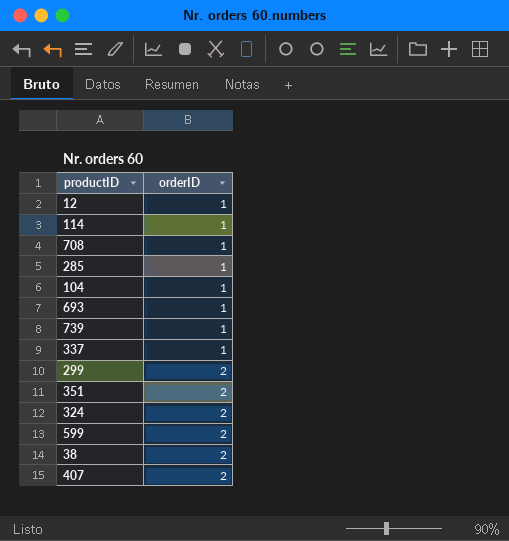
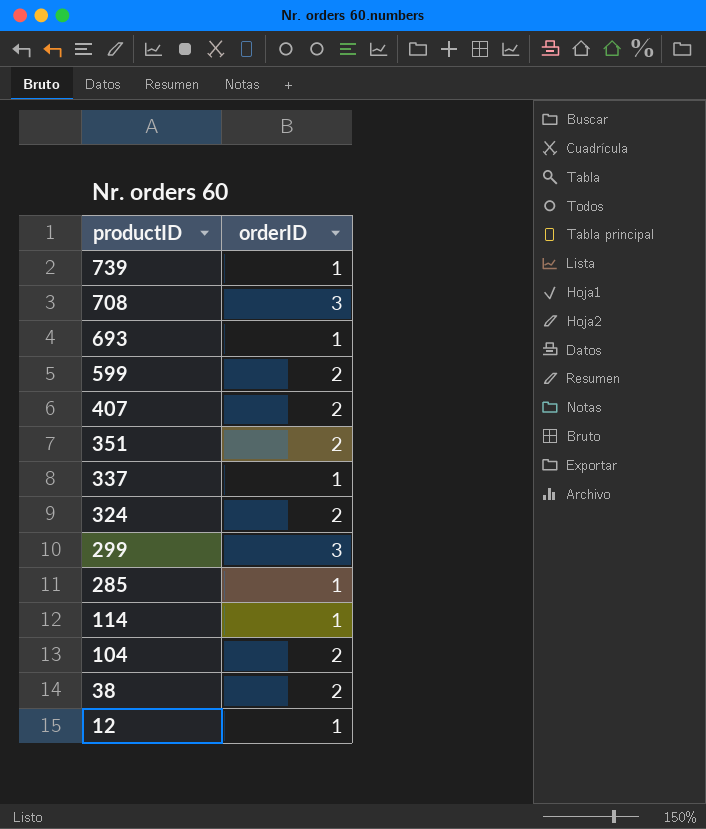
row order: orderID ascending -> productID descending
708 | orderID: 1 -> 3
299 | orderID: 2 -> 3
104 | orderID: 1 -> 2

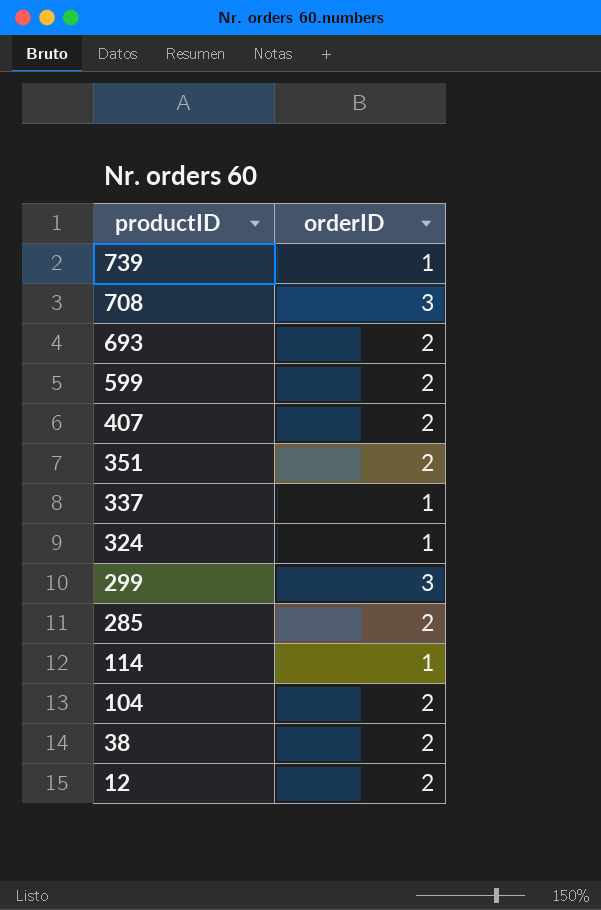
693 | orderID: 1 -> 2
324 | orderID: 2 -> 1
285 | orderID: 1 -> 2
12 | orderID: 1 -> 2

